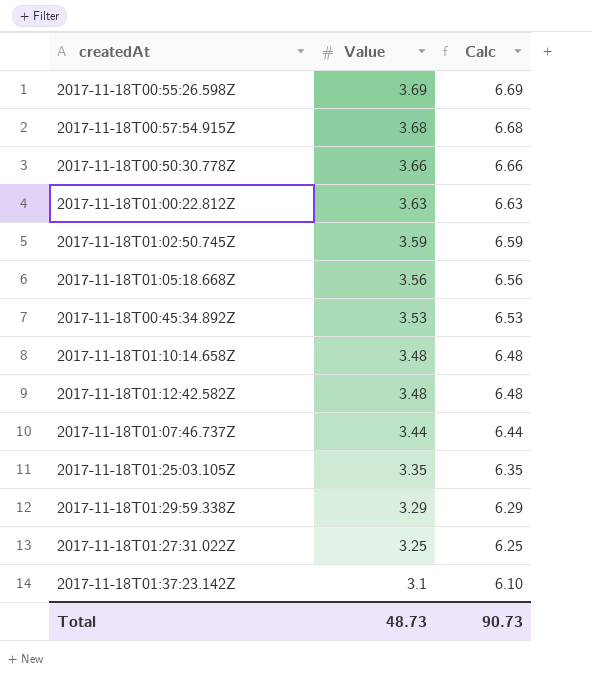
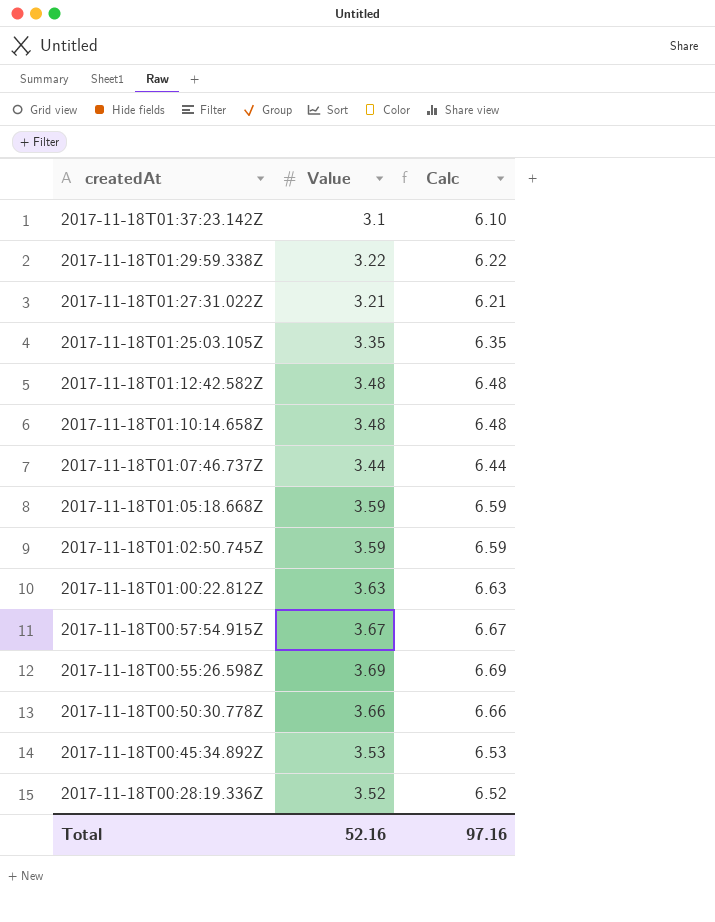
row order: Value descending -> createdAt descending
2017-11-18T01:29:59.338Z | Value: 3.29 -> 3.22
2017-11-18T01:29:59.338Z | Calc: 6.29 -> 6.22
2017-11-18T01:27:31.022Z | Value: 3.25 -> 3.21
2017-11-18T01:27:31.022Z | Calc: 6.25 -> 6.21
2017-11-18T01:05:18.668Z | Value: 3.56 -> 3.59
2017-11-18T01:05:18.668Z | Calc: 6.56 -> 6.59
2017-11-18T00:57:54.915Z | Value: 3.68 -> 3.67
2017-11-18T00:57:54.915Z | Calc: 6.68 -> 6.67
row 2017-11-18T00:28:19.336Z: none -> 3.52 | 6.52
Total | Value: 48.73 -> 52.16
Total | Calc: 90.73 -> 97.16

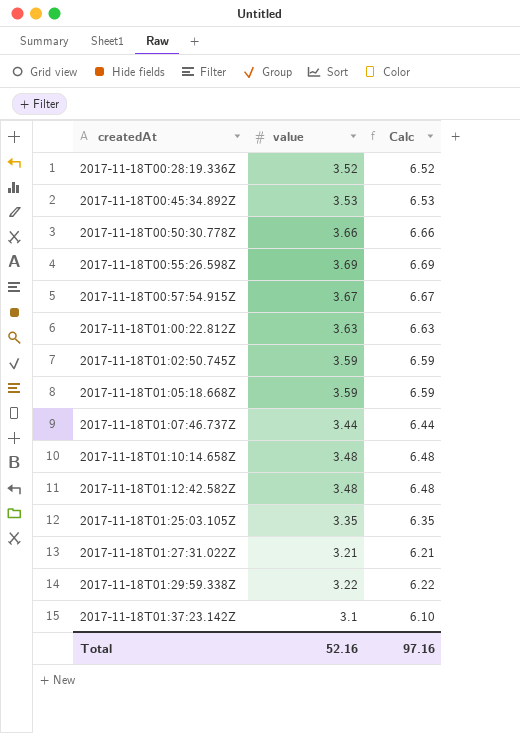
row order: createdAt descending -> createdAt ascending
column name: Value -> value

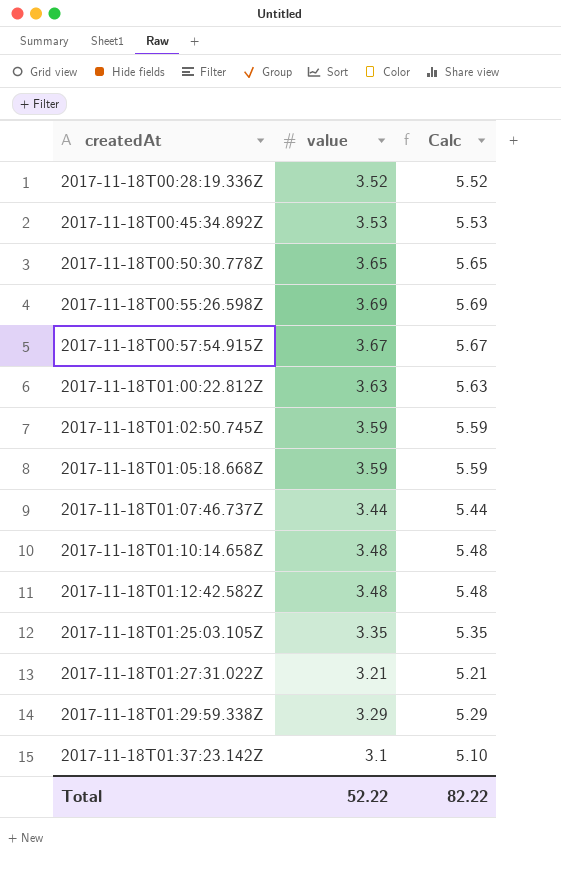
column Calc | formula: [value] + 3 -> [value] + 2
2017-11-18T00:50:30.778Z | value: 3.66 -> 3.65
2017-11-18T01:29:59.338Z | value: 3.22 -> 3.29
Total | value: 52.16 -> 52.22
Total | Calc: 97.16 -> 82.22

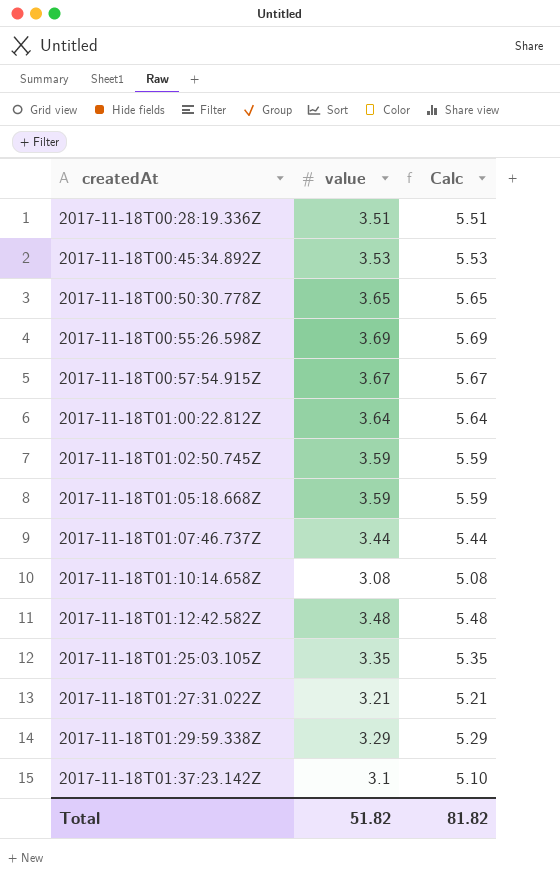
2017-11-18T00:28:19.336Z | value: 3.52 -> 3.51
2017-11-18T00:28:19.336Z | Calc: 5.52 -> 5.51
2017-11-18T01:00:22.812Z | value: 3.63 -> 3.64
2017-11-18T01:00:22.812Z | Calc: 5.63 -> 5.64
2017-11-18T01:10:14.658Z | value: 3.48 -> 3.08
2017-11-18T01:10:14.658Z | Calc: 5.48 -> 5.08
Total | value: 52.22 -> 51.82
Total | Calc: 82.22 -> 81.82

